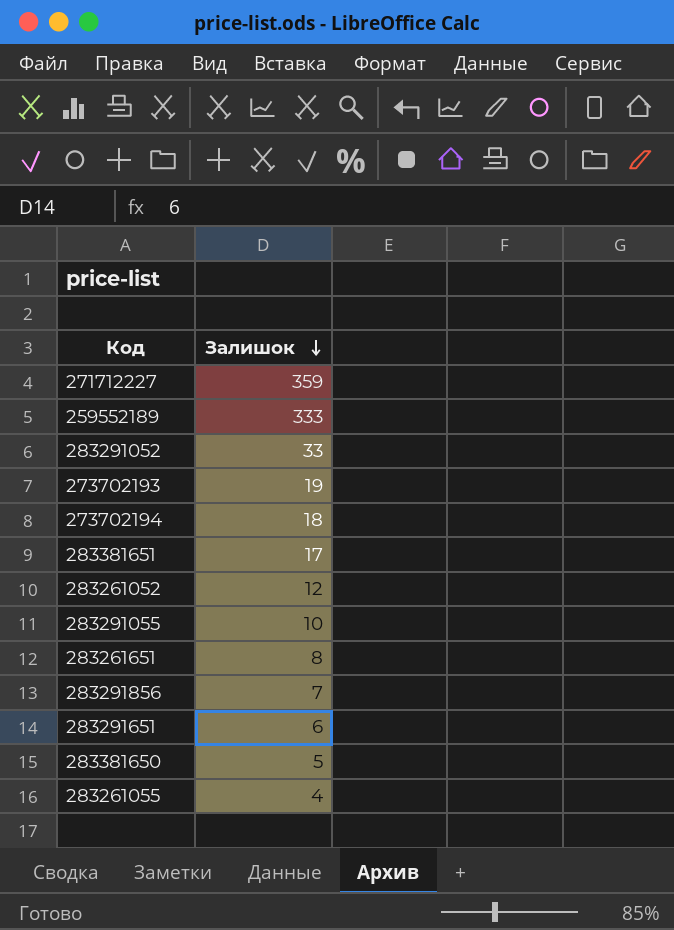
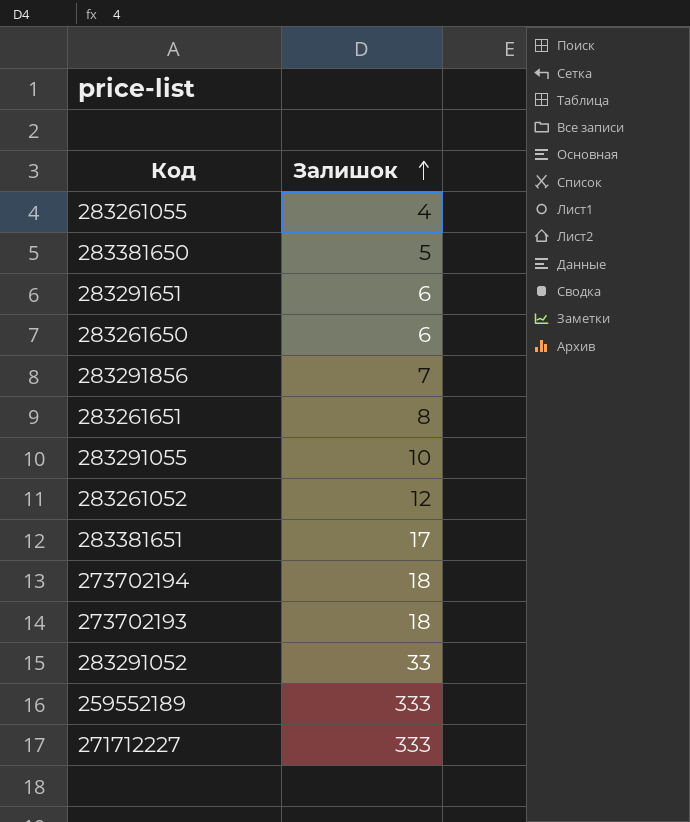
row order: Залишок descending -> Залишок ascending
row 283261650: none -> 6
273702193 | Залишок: 19 -> 18
271712227 | Залишок: 359 -> 333

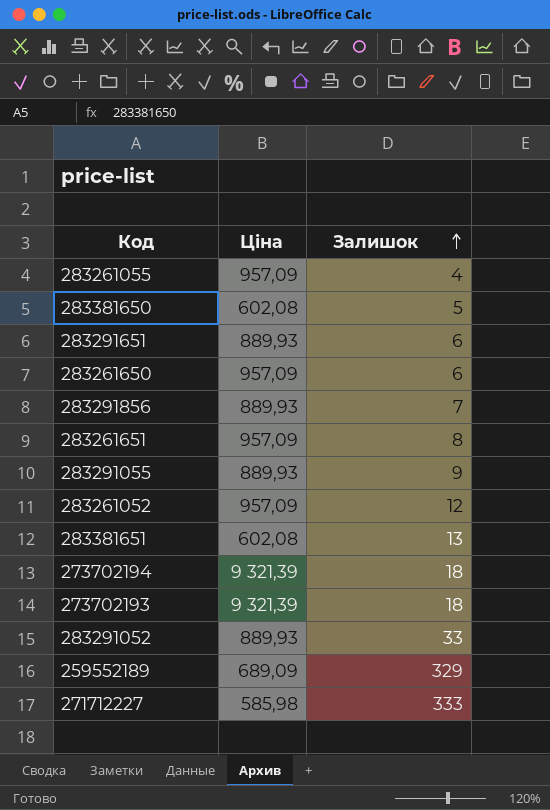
column Ціна | position: none -> 2
283291055 | Залишок: 10 -> 9
283381651 | Залишок: 17 -> 13
259552189 | Залишок: 333 -> 329

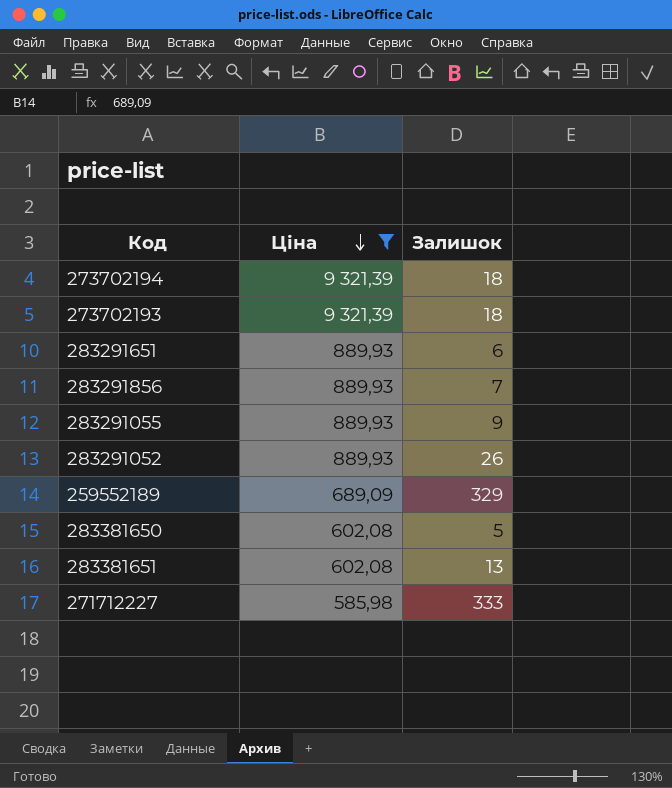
filter: none -> Ціна != 957,09
row order: Залишок ascending -> Ціна descending
283291052 | Залишок: 33 -> 26

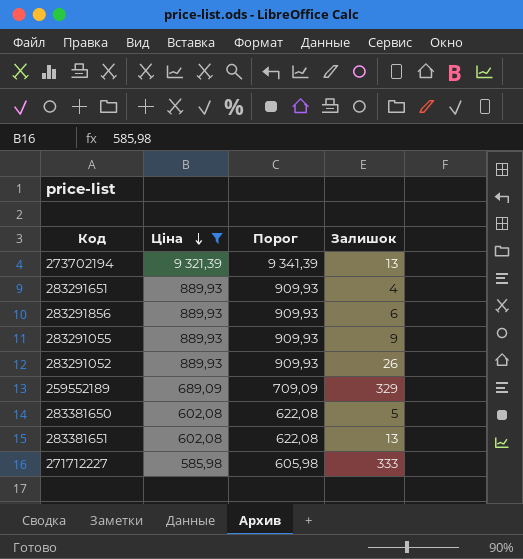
column Порог | formula: none -> [Ціна] + 20
row 273702193: 9 321,39 | 18 -> none
273702194 | Залишок: 18 -> 13
283291651 | Залишок: 6 -> 4
283291856 | Залишок: 7 -> 6

